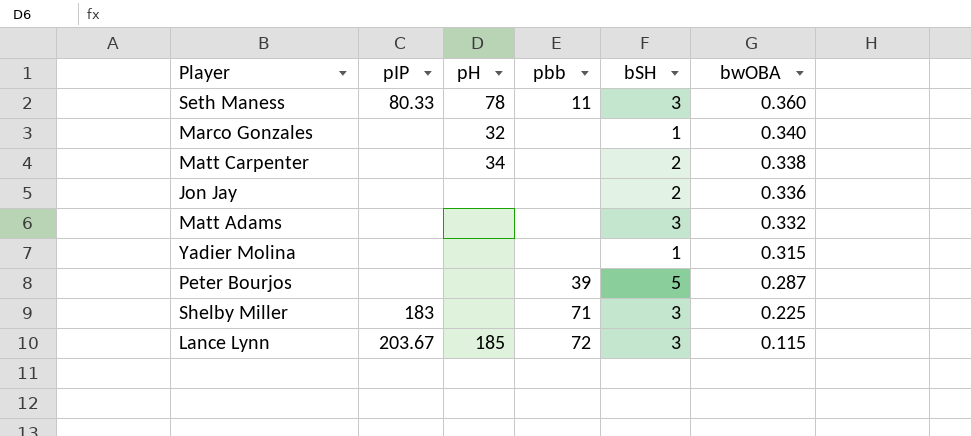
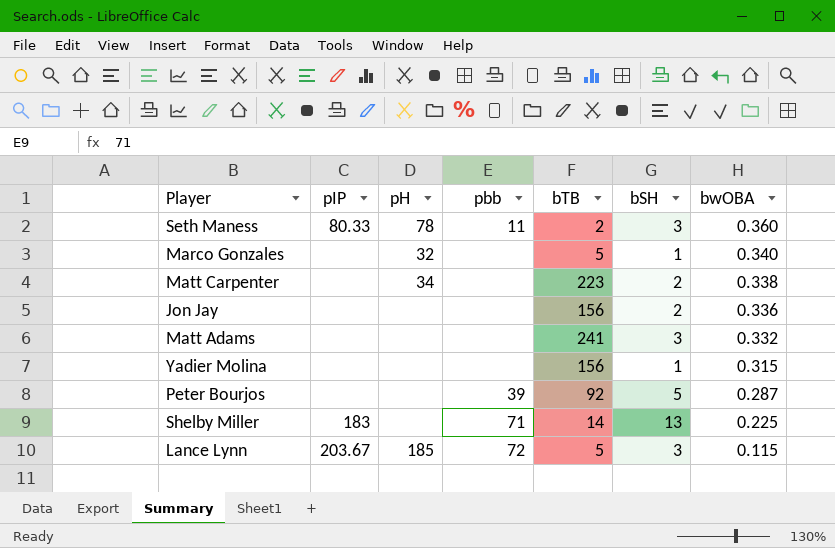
column bTB | position: none -> 5
Shelby Miller | bSH: 3 -> 13

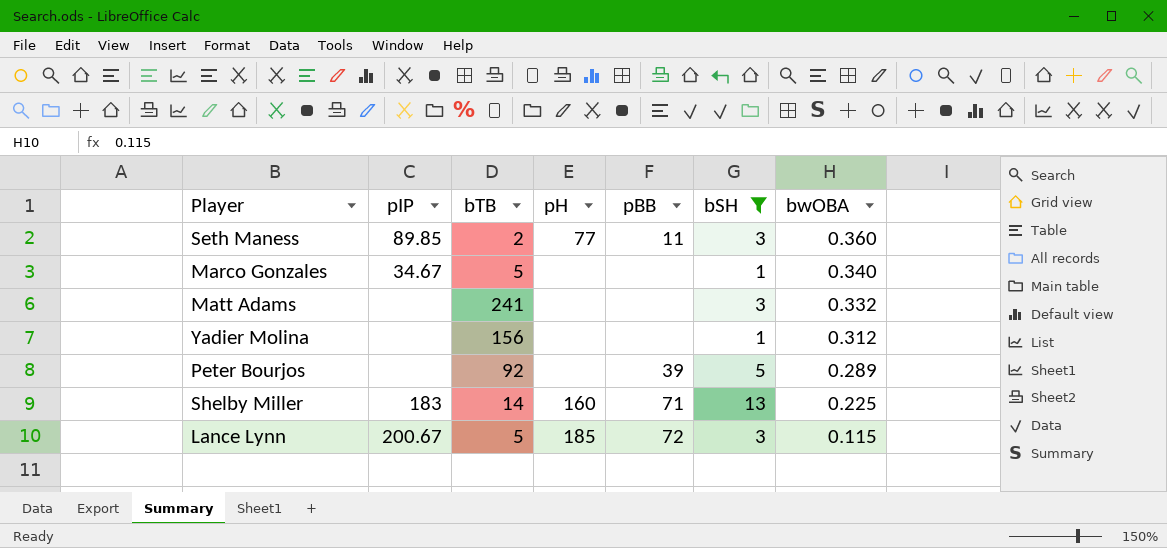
filter: none -> bSH != 2
column bTB | position: 5 -> 3
column name: pbb -> pBB
Seth Maness | pIP: 80.33 -> 89.85
Seth Maness | pH: 78 -> 77
Marco Gonzales | pIP: none -> 34.67
Marco Gonzales | pH: 32 -> none
Yadier Molina | bwOBA: 0.315 -> 0.312
Peter Bourjos | bwOBA: 0.287 -> 0.289
Shelby Miller | pH: none -> 160
Lance Lynn | pIP: 203.67 -> 200.67

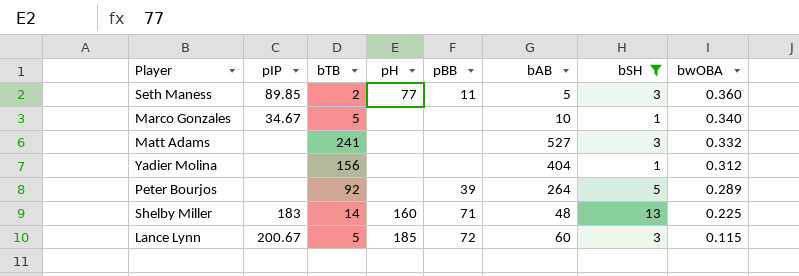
column bAB | position: none -> 6

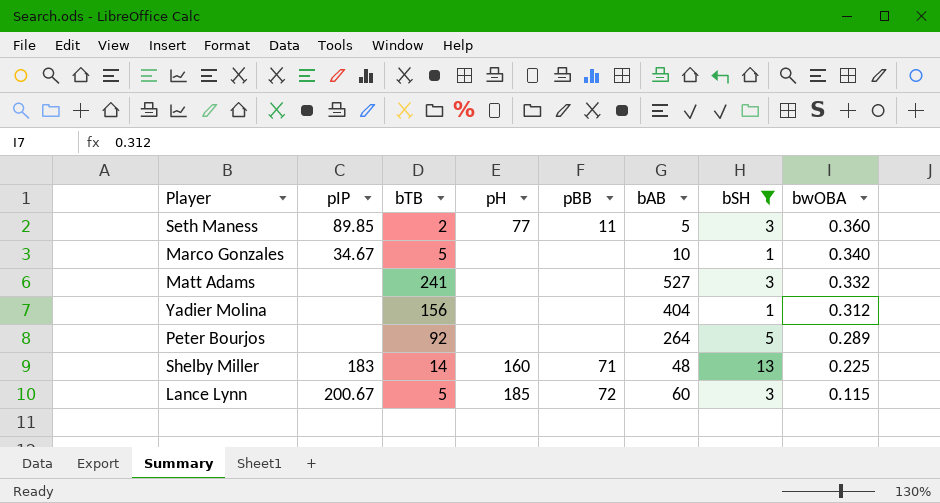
Peter Bourjos | pBB: 39 -> none

